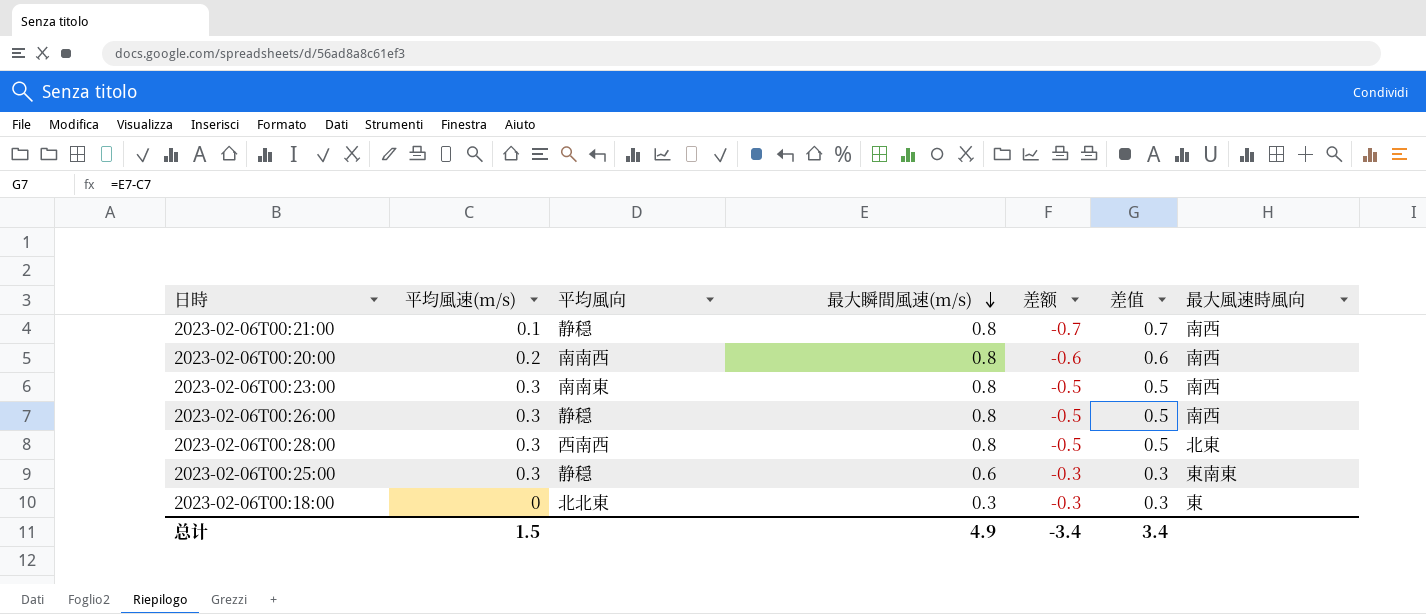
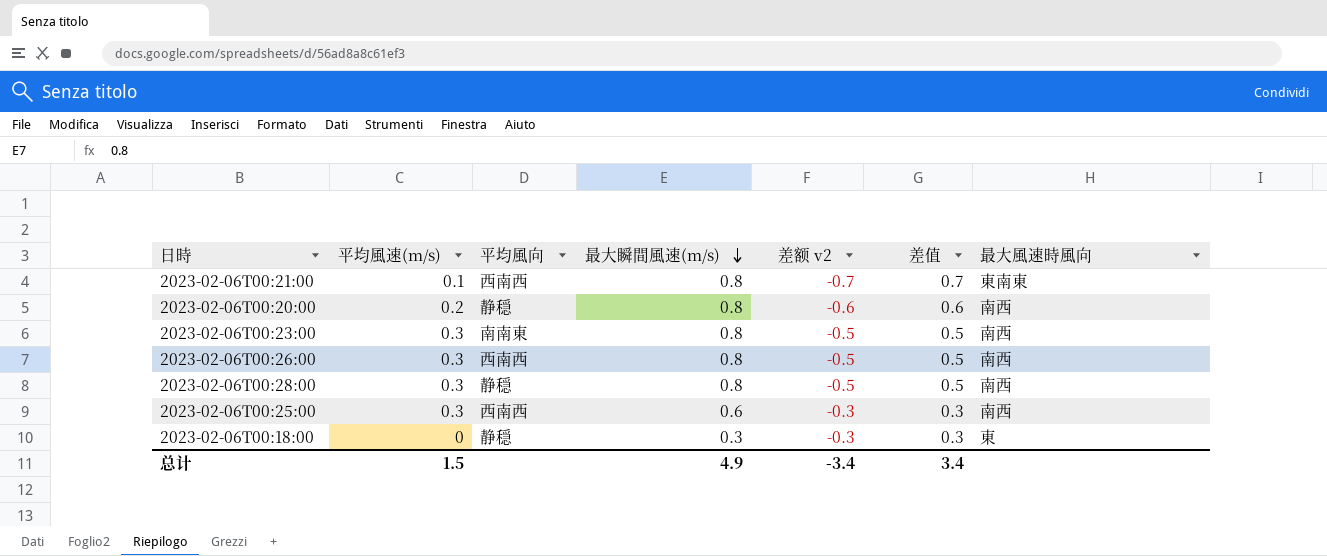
column name: 差额 -> 差额 v2
2023-02-06T00:21:00 | 平均風向: 静穏 -> 西南西
2023-02-06T00:21:00 | 最大風速時風向: 南西 -> 東南東
2023-02-06T00:20:00 | 平均風向: 南南西 -> 静穏
2023-02-06T00:26:00 | 平均風向: 静穏 -> 西南西
2023-02-06T00:28:00 | 平均風向: 西南西 -> 静穏
2023-02-06T00:28:00 | 最大風速時風向: 北東 -> 南西
2023-02-06T00:25:00 | 平均風向: 静穏 -> 西南西
2023-02-06T00:25:00 | 最大風速時風向: 東南東 -> 南西
2023-02-06T00:18:00 | 平均風向: 北北東 -> 静穏

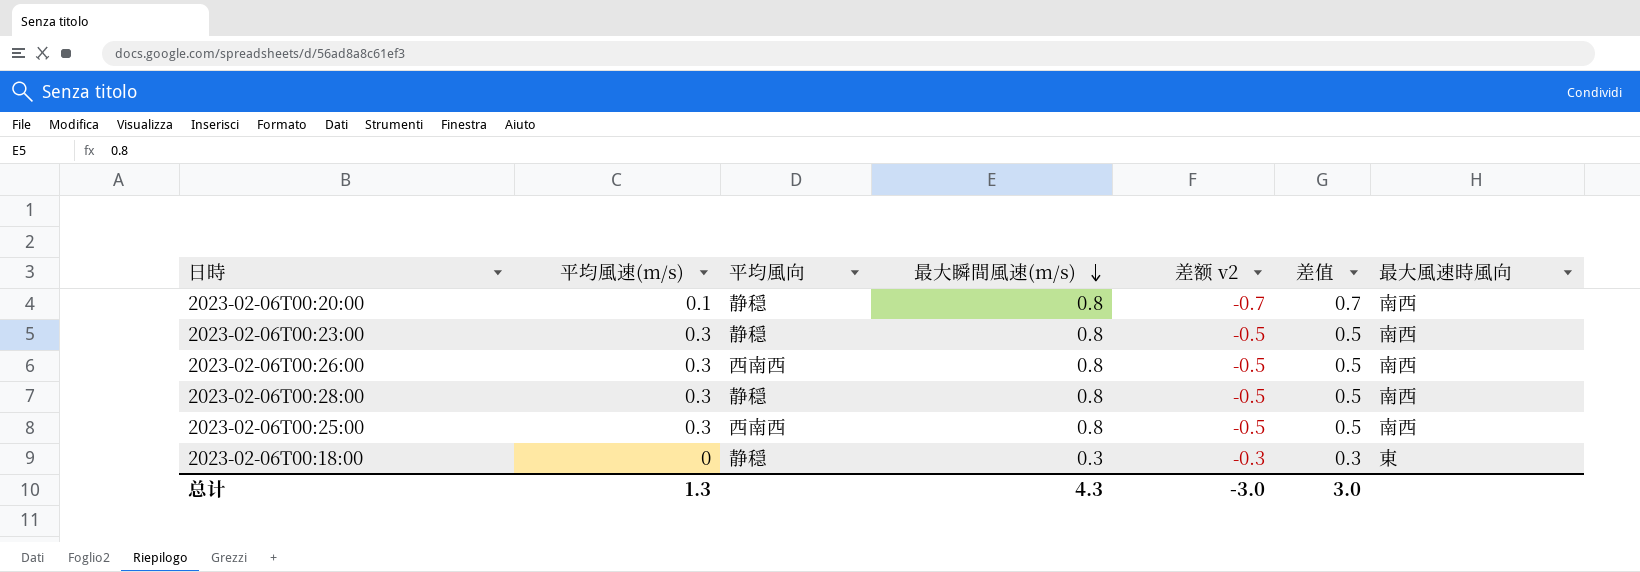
row 2023-02-06T00:21:00: 0.1 | 西南西 | 0.8 | -0.7 | 0.7 | 東南東 -> none
2023-02-06T00:20:00 | 平均風速(m/s): 0.2 -> 0.1
2023-02-06T00:20:00 | 差额 v2: -0.6 -> -0.7
2023-02-06T00:20:00 | 差值: 0.6 -> 0.7
2023-02-06T00:23:00 | 平均風向: 南南東 -> 静穏
2023-02-06T00:25:00 | 最大瞬間風速(m/s): 0.6 -> 0.8
2023-02-06T00:25:00 | 差额 v2: -0.3 -> -0.5
2023-02-06T00:25:00 | 差值: 0.3 -> 0.5
总计 | 平均風速(m/s): 1.5 -> 1.3
总计 | 最大瞬間風速(m/s): 4.9 -> 4.3
总计 | 差额 v2: -3.4 -> -3.0
总计 | 差值: 3.4 -> 3.0

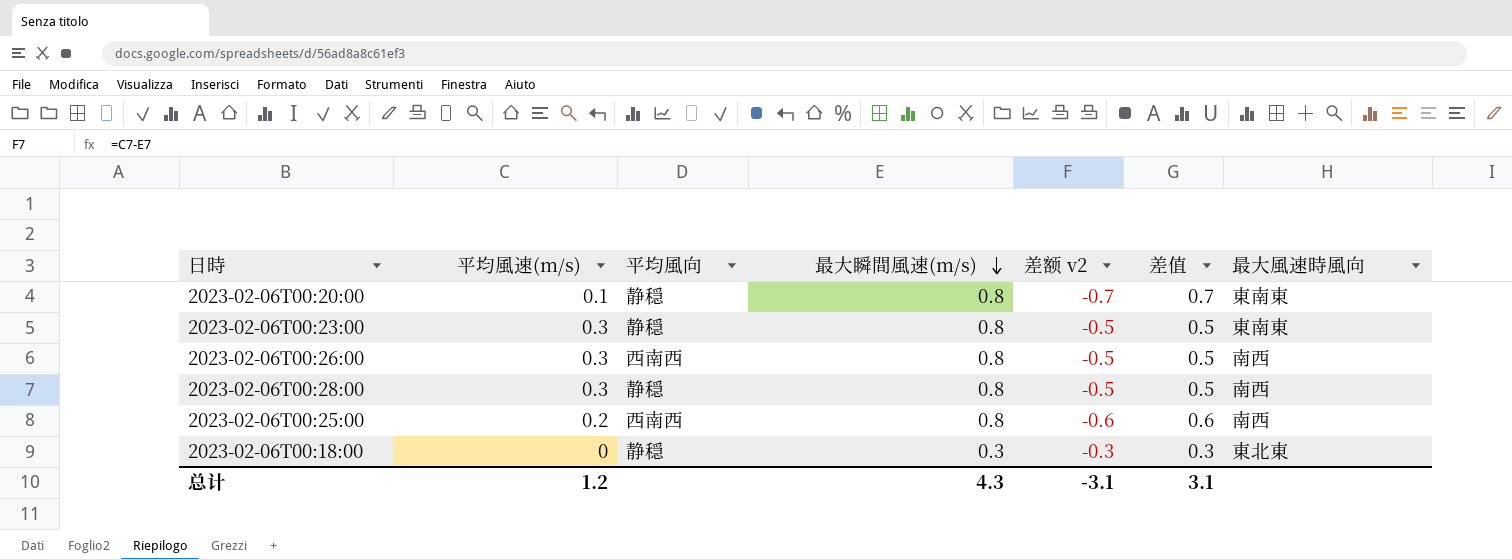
2023-02-06T00:20:00 | 最大風速時風向: 南西 -> 東南東
2023-02-06T00:23:00 | 最大風速時風向: 南西 -> 東南東
2023-02-06T00:25:00 | 平均風速(m/s): 0.3 -> 0.2
2023-02-06T00:25:00 | 差额 v2: -0.5 -> -0.6
2023-02-06T00:25:00 | 差值: 0.5 -> 0.6
2023-02-06T00:18:00 | 最大風速時風向: 東 -> 東北東
总计 | 平均風速(m/s): 1.3 -> 1.2
总计 | 差额 v2: -3.0 -> -3.1
总计 | 差值: 3.0 -> 3.1

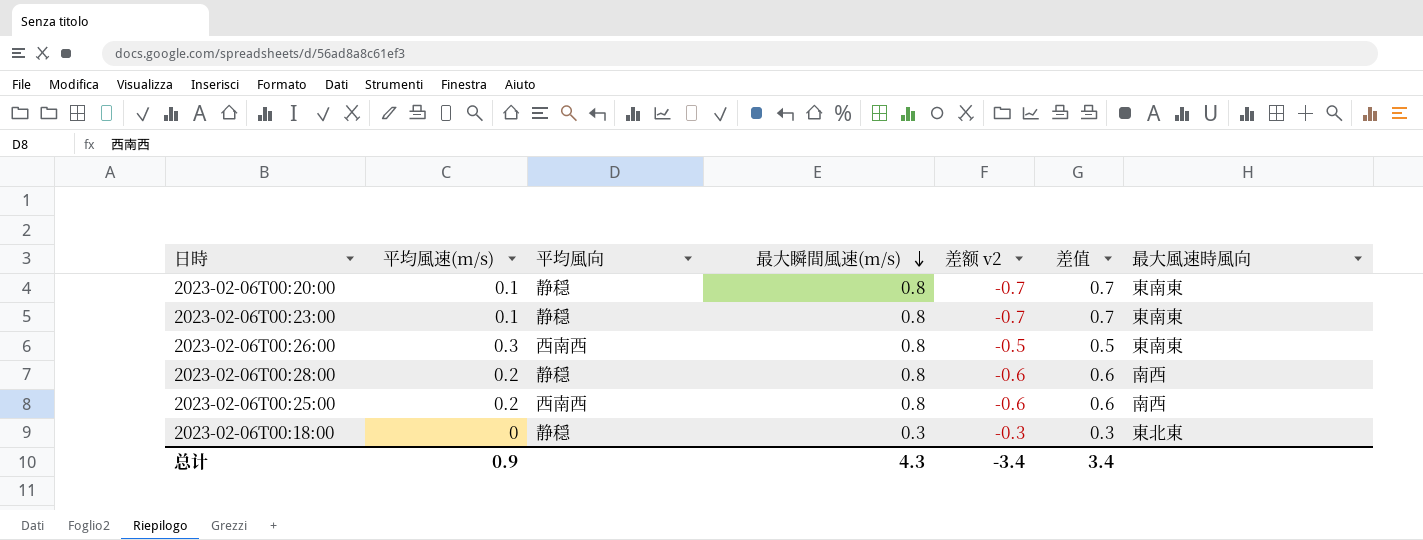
2023-02-06T00:23:00 | 平均風速(m/s): 0.3 -> 0.1
2023-02-06T00:23:00 | 差额 v2: -0.5 -> -0.7
2023-02-06T00:23:00 | 差值: 0.5 -> 0.7
2023-02-06T00:26:00 | 最大風速時風向: 南西 -> 東南東
2023-02-06T00:28:00 | 平均風速(m/s): 0.3 -> 0.2
2023-02-06T00:28:00 | 差额 v2: -0.5 -> -0.6
2023-02-06T00:28:00 | 差值: 0.5 -> 0.6
总计 | 平均風速(m/s): 1.2 -> 0.9
总计 | 差额 v2: -3.1 -> -3.4
总计 | 差值: 3.1 -> 3.4

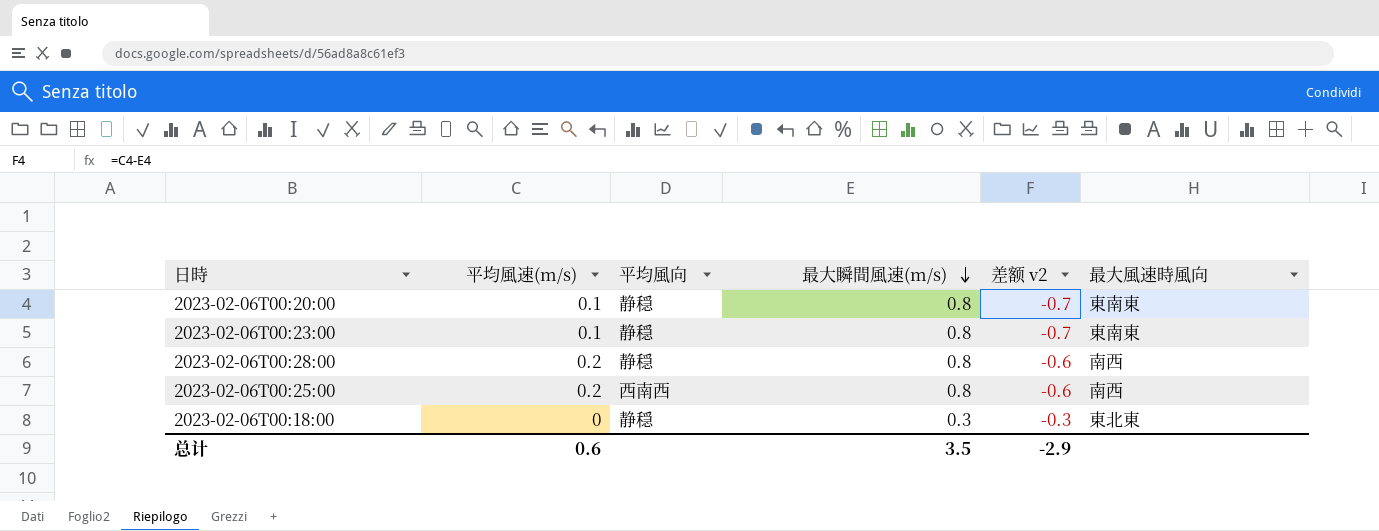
column 差值 | formula: [最大瞬間風速(m/s)] - [平均風速(m/s)] -> none
row 2023-02-06T00:26:00: 0.3 | 西南西 | 0.8 | -0.5 | 0.5 | 東南東 -> none
总计 | 平均風速(m/s): 0.9 -> 0.6
总计 | 最大瞬間風速(m/s): 4.3 -> 3.5
总计 | 差额 v2: -3.4 -> -2.9

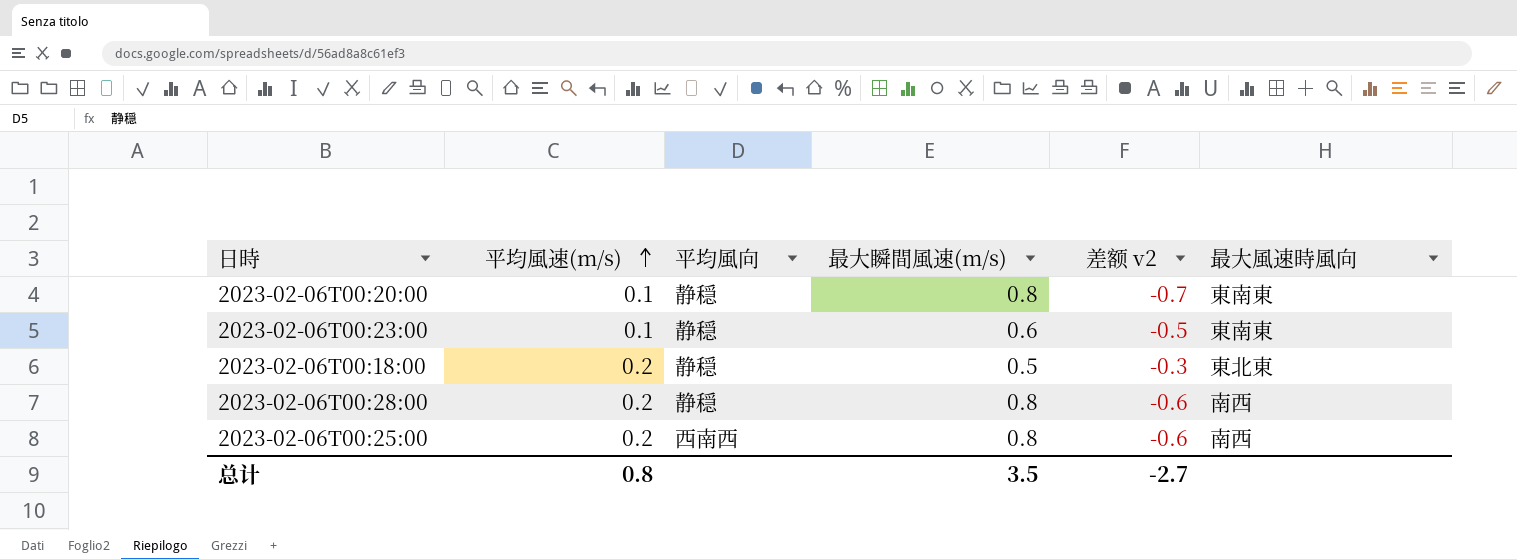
row order: 最大瞬間風速(m/s) descending -> 平均風速(m/s) ascending
2023-02-06T00:23:00 | 最大瞬間風速(m/s): 0.8 -> 0.6
2023-02-06T00:23:00 | 差额 v2: -0.7 -> -0.5
2023-02-06T00:18:00 | 平均風速(m/s): 0 -> 0.2
2023-02-06T00:18:00 | 最大瞬間風速(m/s): 0.3 -> 0.5
总计 | 平均風速(m/s): 0.6 -> 0.8
总计 | 差额 v2: -2.9 -> -2.7

